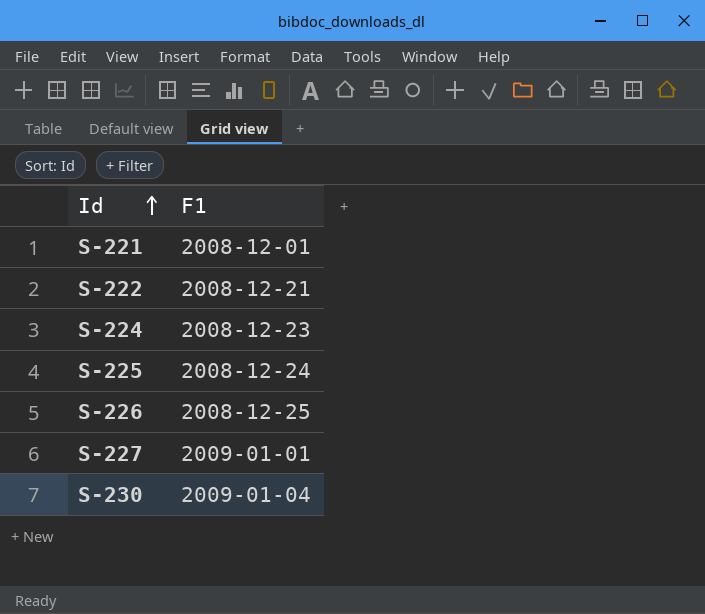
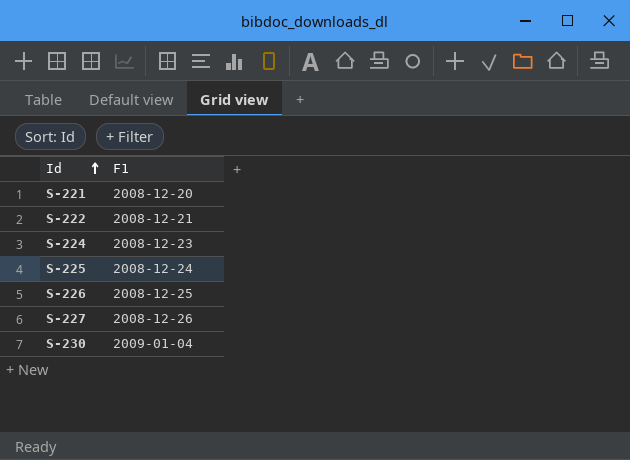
S-221 | F1: 2008-12-01 -> 2008-12-20
S-227 | F1: 2009-01-01 -> 2008-12-26

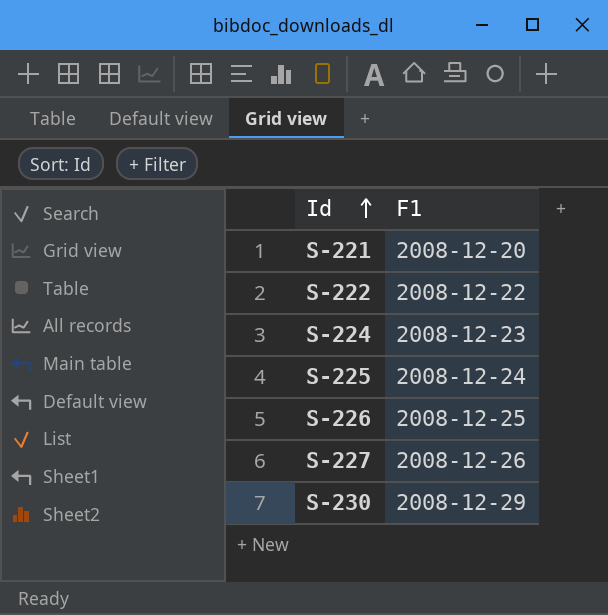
S-222 | F1: 2008-12-21 -> 2008-12-22
S-230 | F1: 2009-01-04 -> 2008-12-29

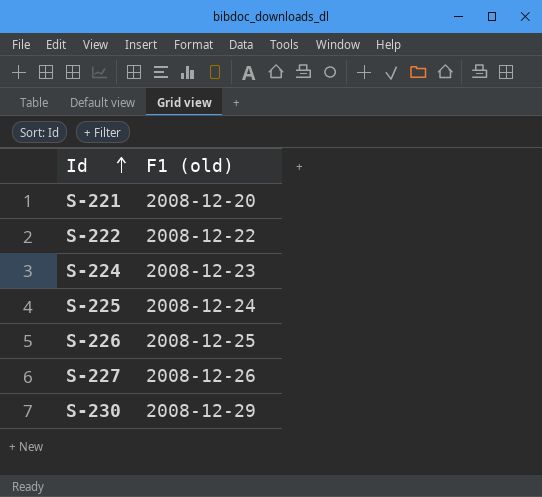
column name: F1 -> F1 (old)

